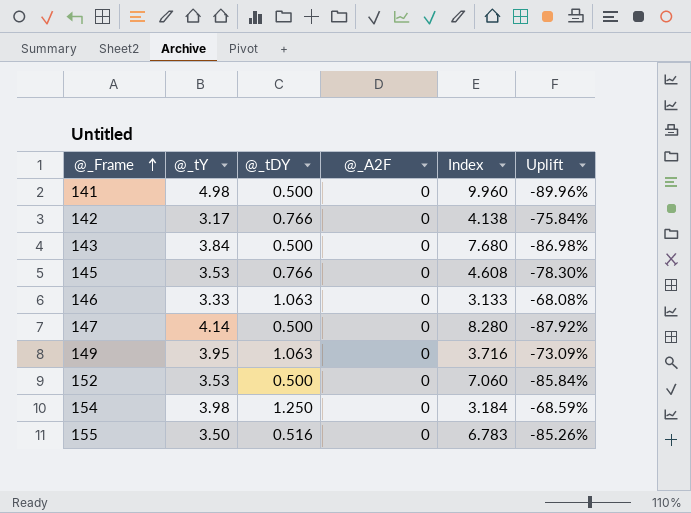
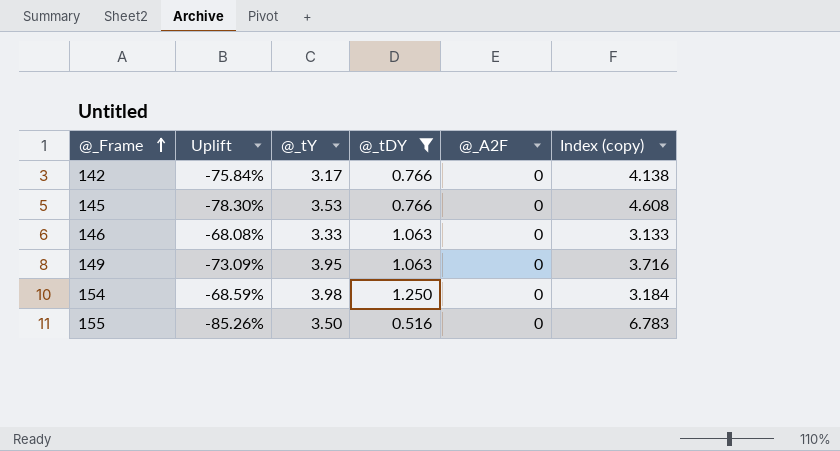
filter: none -> @_tDY != 0.500
column Uplift | position: 6 -> 2
column name: Index -> Index (copy)

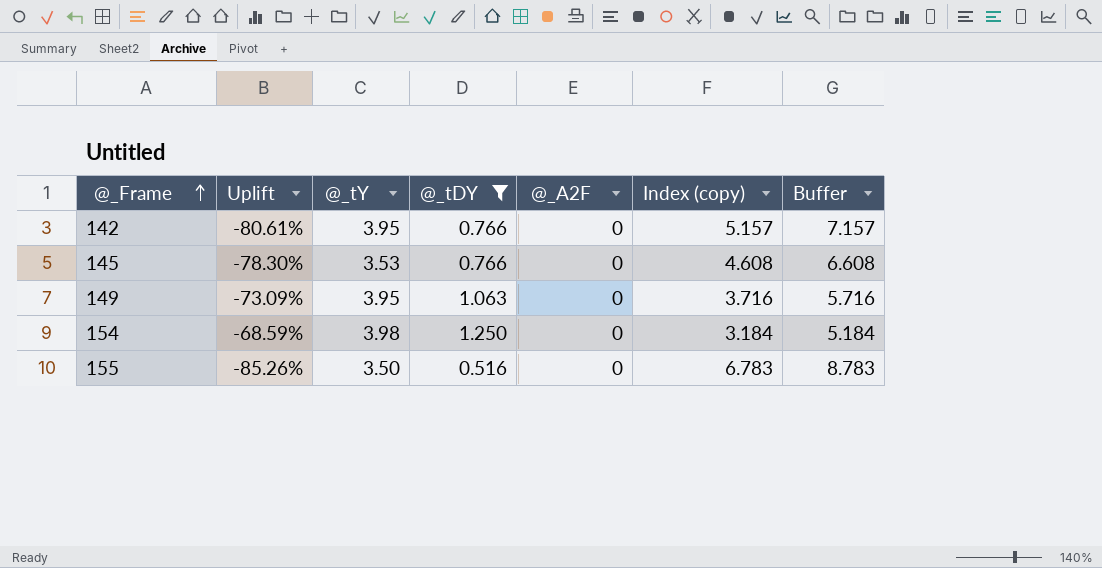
column Buffer | formula: none -> [Index (copy)] + 2
row 146: -68.08% | 3.33 | 1.063 | 0 | 3.133 -> none
142 | Uplift: -75.84% -> -80.61%
142 | @_tY: 3.17 -> 3.95
142 | Index (copy): 4.138 -> 5.157

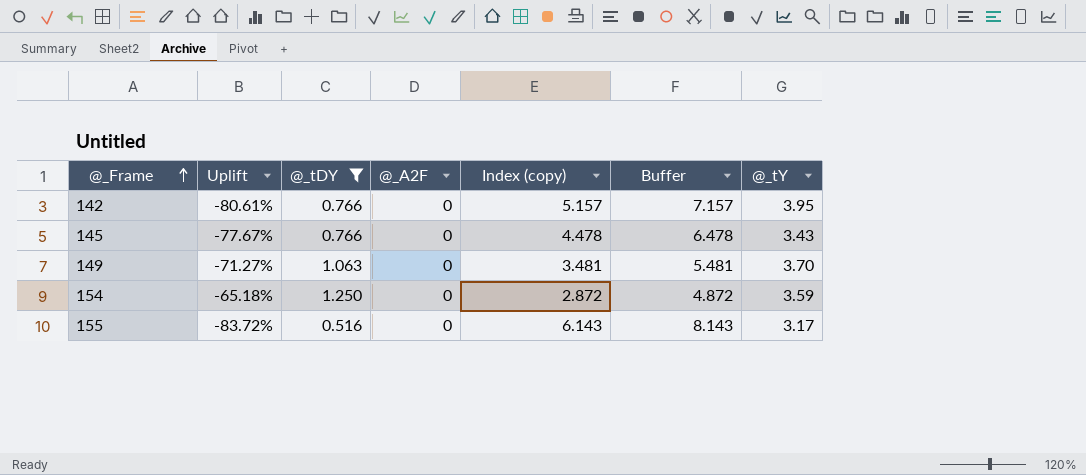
column @_tY | position: 3 -> 7
145 | Uplift: -78.30% -> -77.67%
145 | Index (copy): 4.608 -> 4.478
145 | Buffer: 6.608 -> 6.478
145 | @_tY: 3.53 -> 3.43
149 | Uplift: -73.09% -> -71.27%
149 | Index (copy): 3.716 -> 3.481
149 | Buffer: 5.716 -> 5.481
149 | @_tY: 3.95 -> 3.70
154 | Uplift: -68.59% -> -65.18%
154 | Index (copy): 3.184 -> 2.872
154 | Buffer: 5.184 -> 4.872
154 | @_tY: 3.98 -> 3.59
155 | Uplift: -85.26% -> -83.72%
155 | Index (copy): 6.783 -> 6.143
155 | Buffer: 8.783 -> 8.143
155 | @_tY: 3.50 -> 3.17

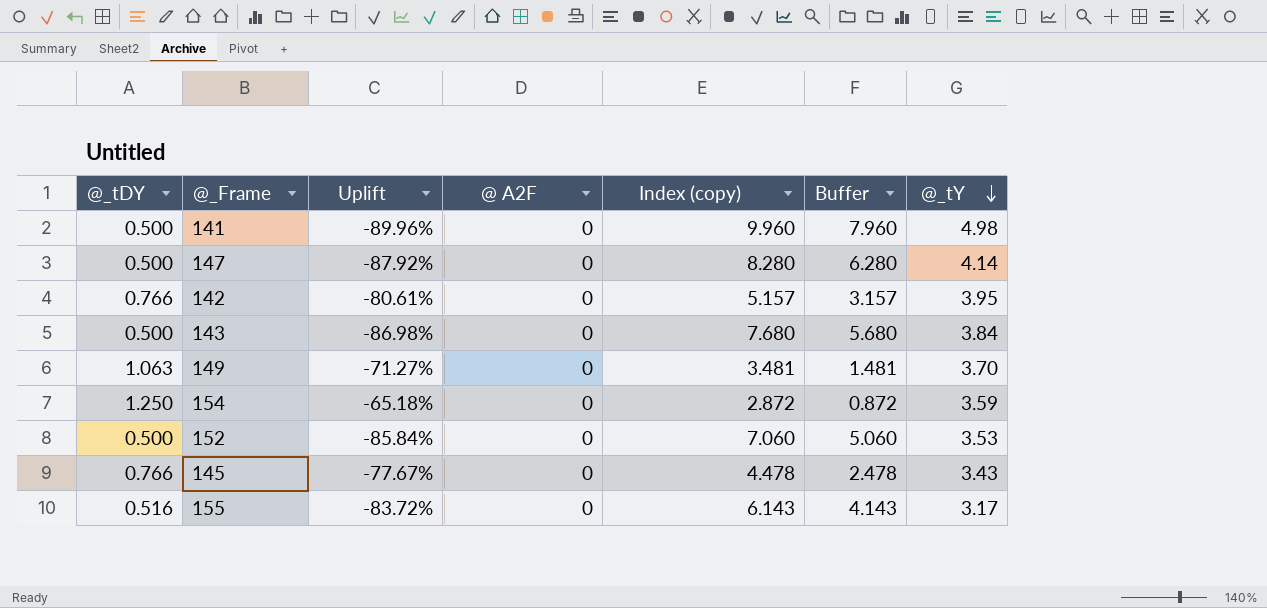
filter: @_tDY != 0.500 -> none
row order: @_Frame ascending -> @_tY descending
column @_tDY | position: 3 -> 1
column name: @_A2F -> @ A2F
column Buffer | formula: [Index (copy)] + 2 -> [Index (copy)] - 2

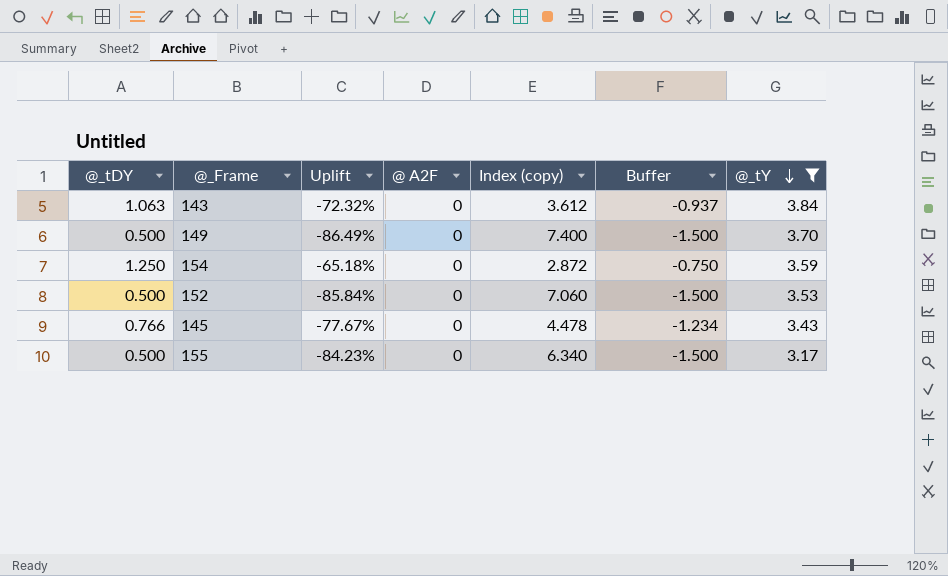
filter: none -> @_tY <= 3.84
column Buffer | formula: [Index (copy)] - 2 -> [@_tDY] - 2
143 | @_tDY: 0.500 -> 1.063
143 | Uplift: -86.98% -> -72.32%
143 | Index (copy): 7.680 -> 3.612
149 | @_tDY: 1.063 -> 0.500
149 | Uplift: -71.27% -> -86.49%
149 | Index (copy): 3.481 -> 7.400
155 | @_tDY: 0.516 -> 0.500
155 | Uplift: -83.72% -> -84.23%
155 | Index (copy): 6.143 -> 6.340

